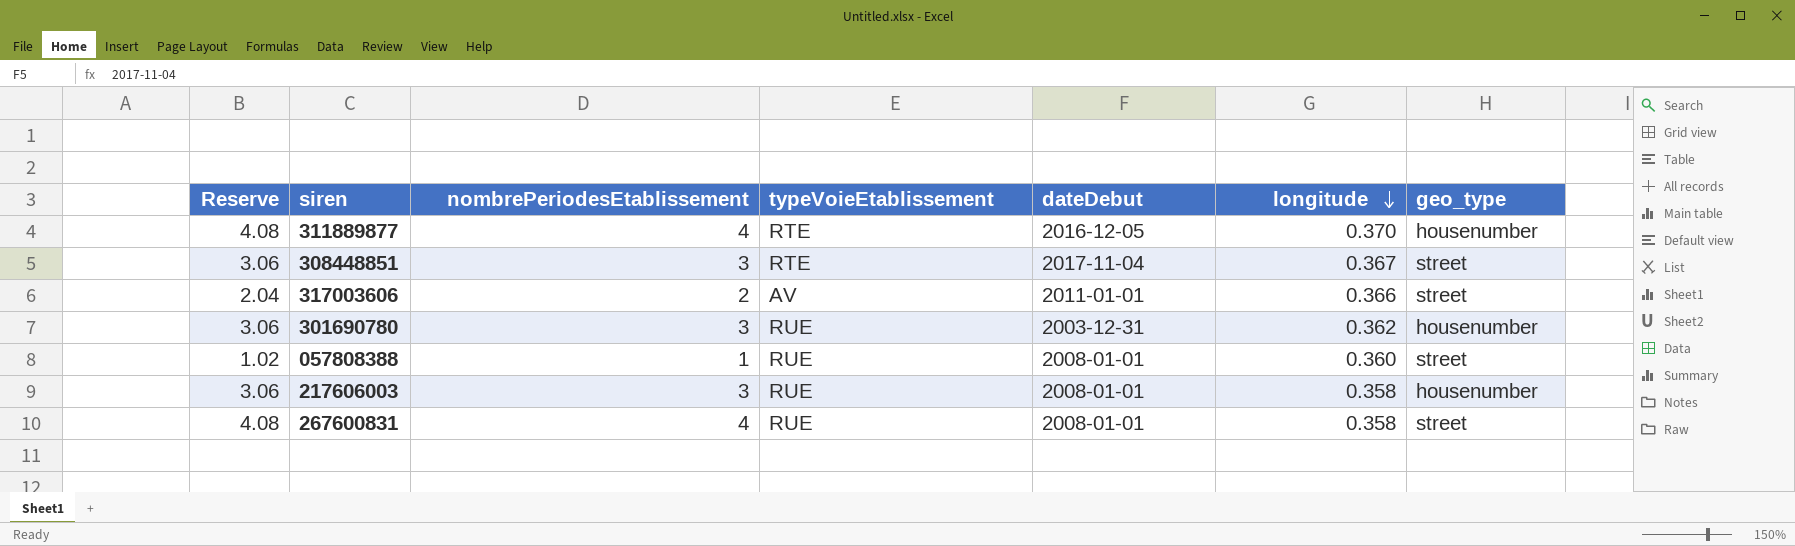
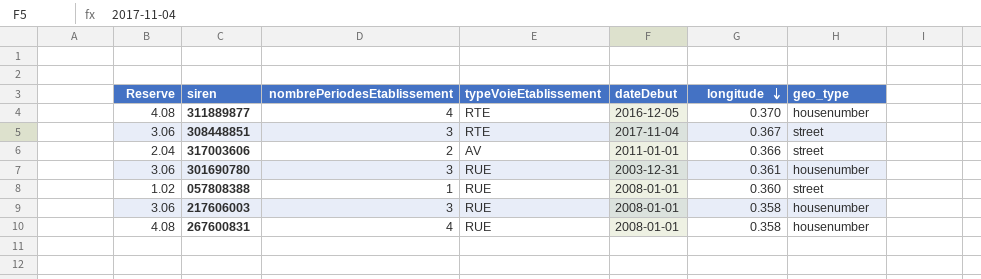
301690780 | longitude: 0.362 -> 0.361
267600831 | geo_type: street -> housenumber

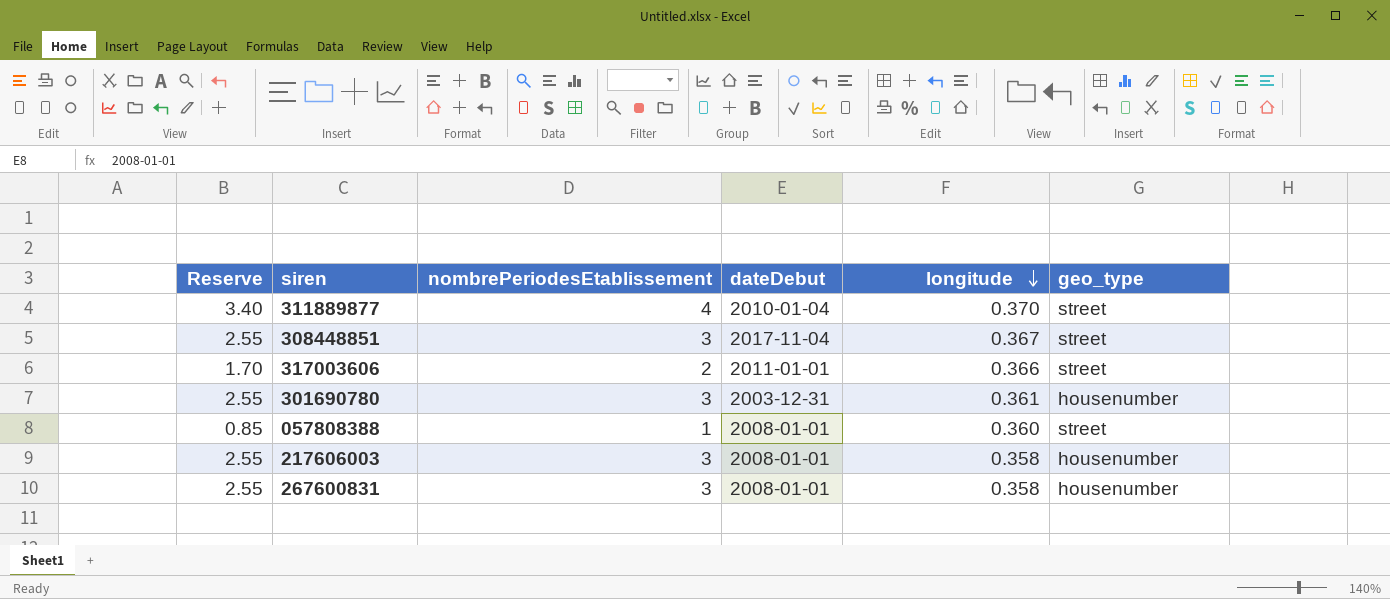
column typeVoieEtablissement | position: 4 -> none
column Reserve | formula: [nombrePeriodesEtablissement] * 1.02 -> [nombrePeriodesEtablissement] * 0.85
311889877 | dateDebut: 2016-12-05 -> 2010-01-04
311889877 | geo_type: housenumber -> street
267600831 | nombrePeriodesEtablissement: 4 -> 3

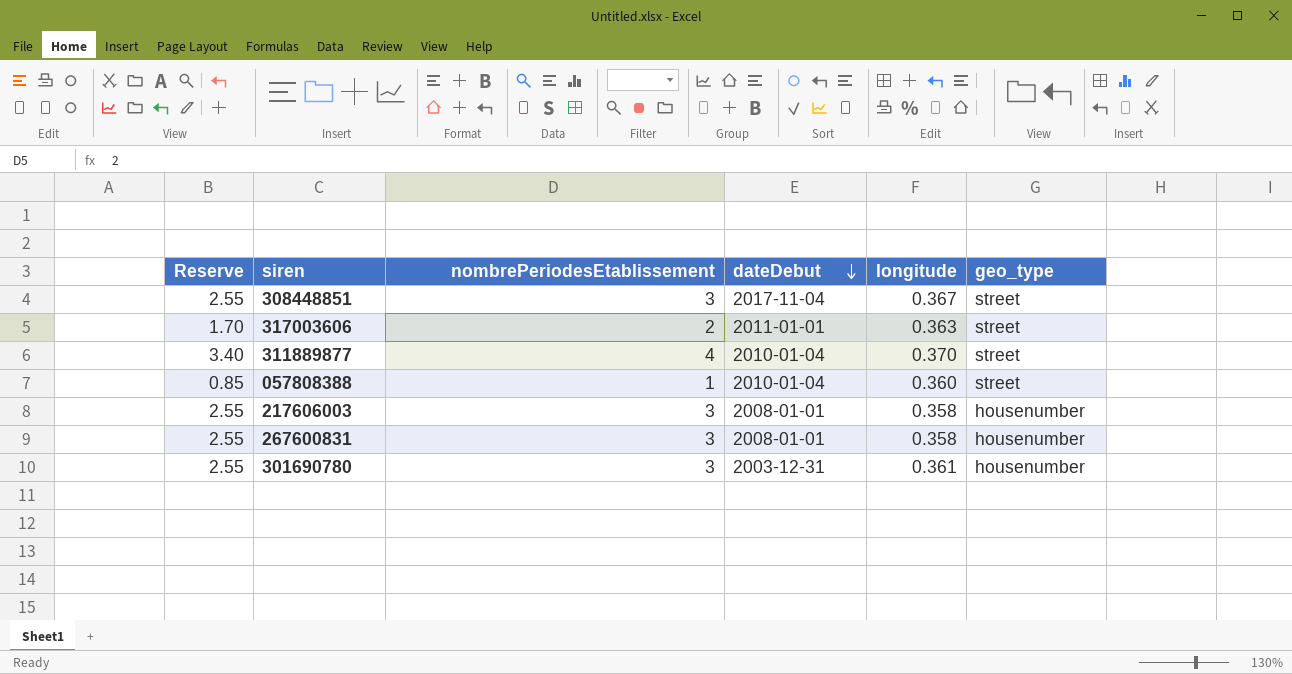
row order: longitude descending -> dateDebut descending
317003606 | longitude: 0.366 -> 0.363
057808388 | dateDebut: 2008-01-01 -> 2010-01-04

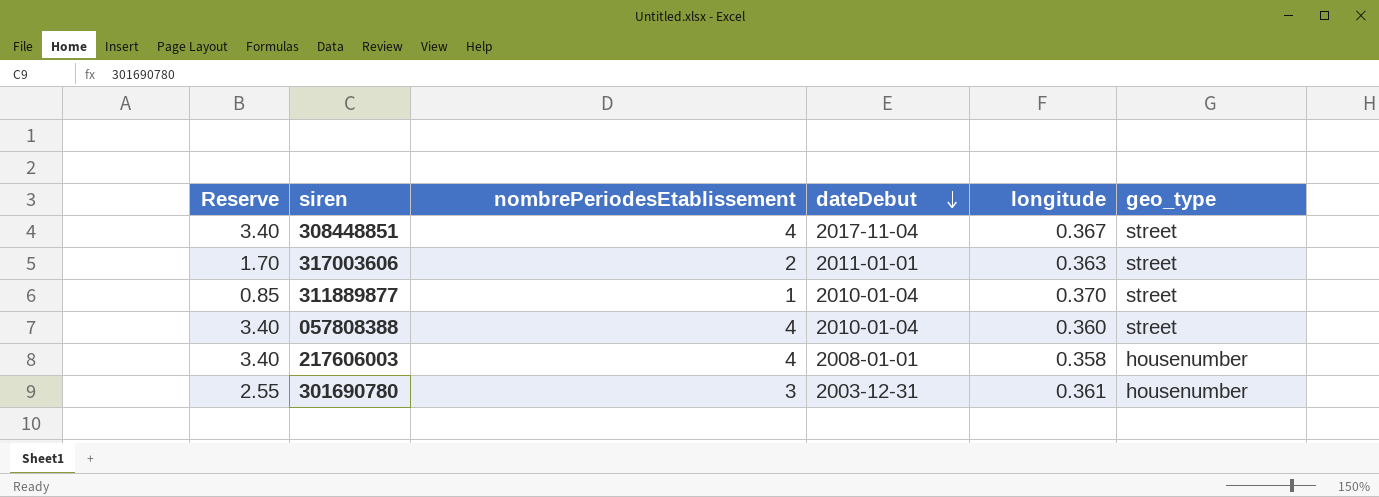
row 267600831: 2.55 | 3 | 2008-01-01 | 0.358 | housenumber -> none
308448851 | Reserve: 2.55 -> 3.40
308448851 | nombrePeriodesEtablissement: 3 -> 4
311889877 | Reserve: 3.40 -> 0.85
311889877 | nombrePeriodesEtablissement: 4 -> 1
057808388 | Reserve: 0.85 -> 3.40
057808388 | nombrePeriodesEtablissement: 1 -> 4
217606003 | Reserve: 2.55 -> 3.40
217606003 | nombrePeriodesEtablissement: 3 -> 4

